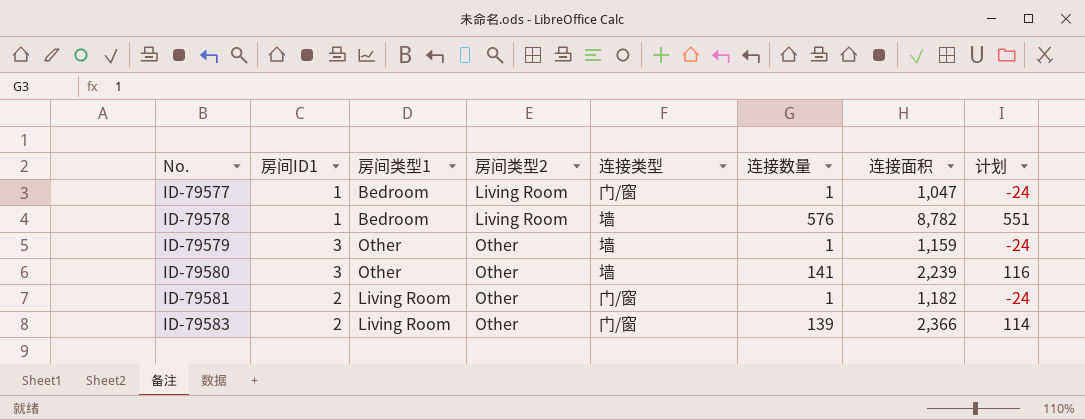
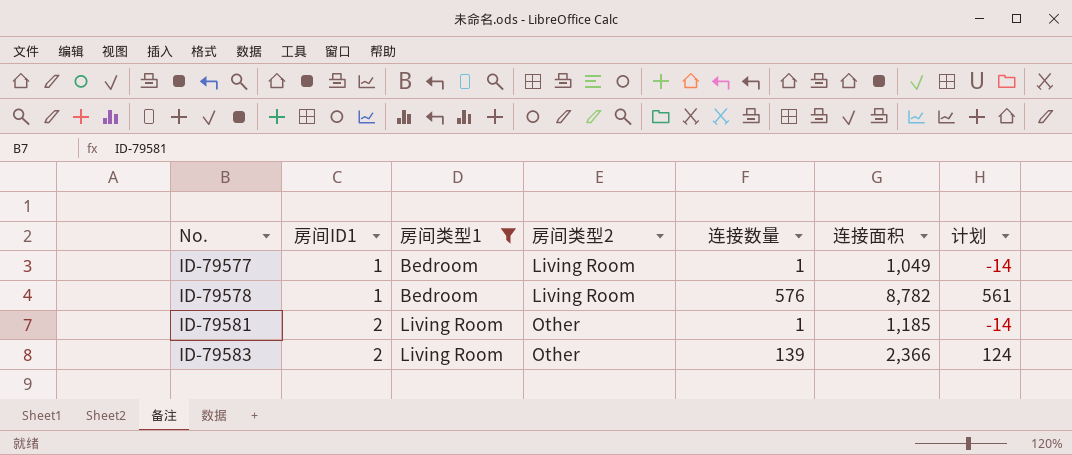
filter: none -> 房间类型1 != Other
column 连接类型 | position: 5 -> none
column 计划 | formula: [连接数量] - 25 -> [连接数量] - 15
ID-79577 | 连接面积: 1,047 -> 1,049
ID-79581 | 连接面积: 1,182 -> 1,185

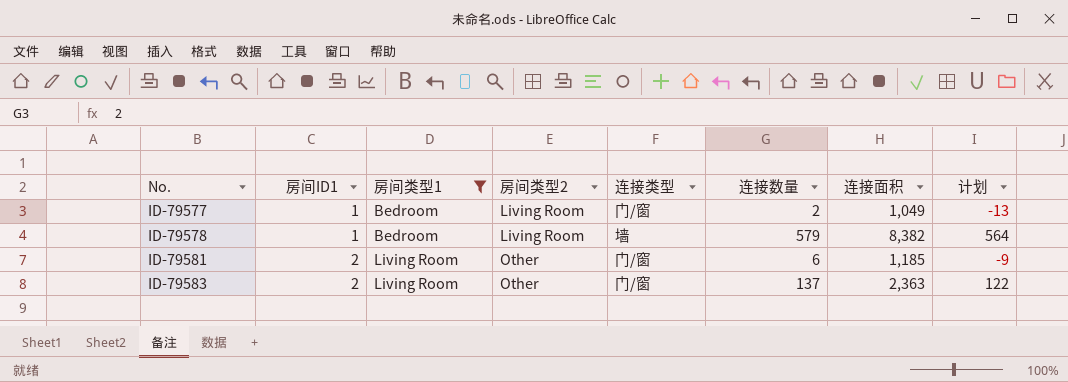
column 连接类型 | position: none -> 5
ID-79577 | 连接数量: 1 -> 2
ID-79577 | 计划: -14 -> -13
ID-79578 | 连接数量: 576 -> 579
ID-79578 | 连接面积: 8,782 -> 8,382
ID-79578 | 计划: 561 -> 564
ID-79581 | 连接数量: 1 -> 6
ID-79581 | 计划: -14 -> -9
ID-79583 | 连接数量: 139 -> 137
ID-79583 | 连接面积: 2,366 -> 2,363
ID-79583 | 计划: 124 -> 122

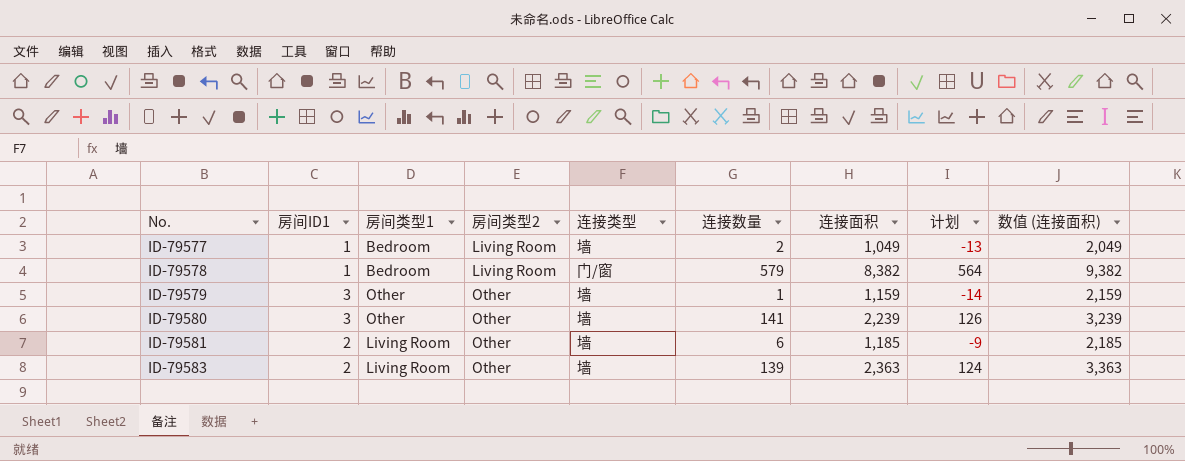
filter: 房间类型1 != Other -> none
column 数值 (连接面积) | formula: none -> [连接面积] + 1000
ID-79577 | 连接类型: 门/窗 -> 墙
ID-79578 | 连接类型: 墙 -> 门/窗
ID-79581 | 连接类型: 门/窗 -> 墙
ID-79583 | 连接类型: 门/窗 -> 墙
ID-79583 | 连接数量: 137 -> 139
ID-79583 | 计划: 122 -> 124

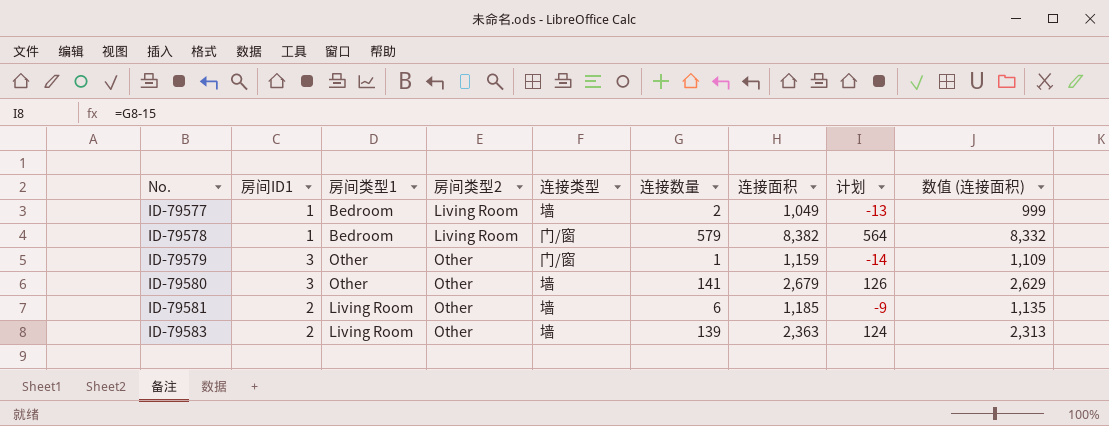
column 数值 (连接面积) | formula: [连接面积] + 1000 -> [连接面积] - 50
ID-79579 | 连接类型: 墙 -> 门/窗
ID-79580 | 连接面积: 2,239 -> 2,679

